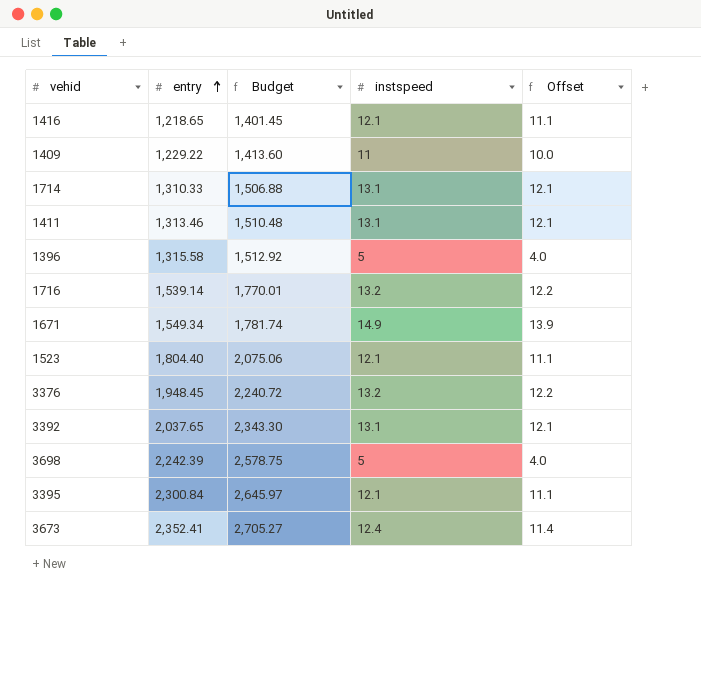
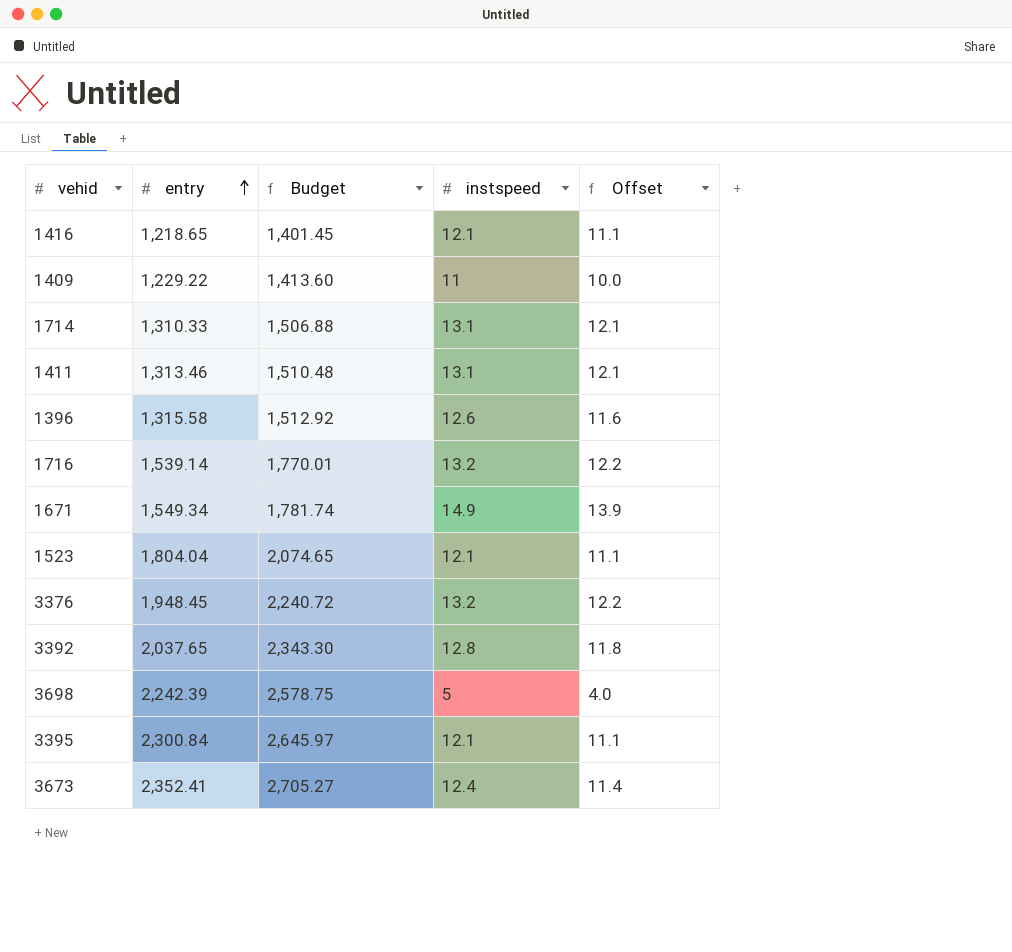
1396 | instspeed: 5 -> 12.6
1396 | Offset: 4.0 -> 11.6
1523 | entry: 1,804.40 -> 1,804.04
1523 | Budget: 2,075.06 -> 2,074.65
3392 | instspeed: 13.1 -> 12.8
3392 | Offset: 12.1 -> 11.8

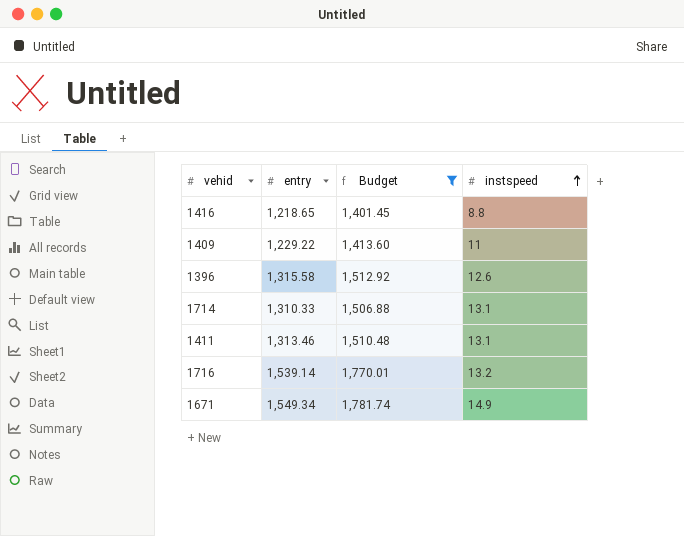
filter: none -> Budget <= 1,781.74
row order: entry ascending -> instspeed ascending
column Offset | formula: [instspeed] - 1 -> none
1416 | instspeed: 12.1 -> 8.8

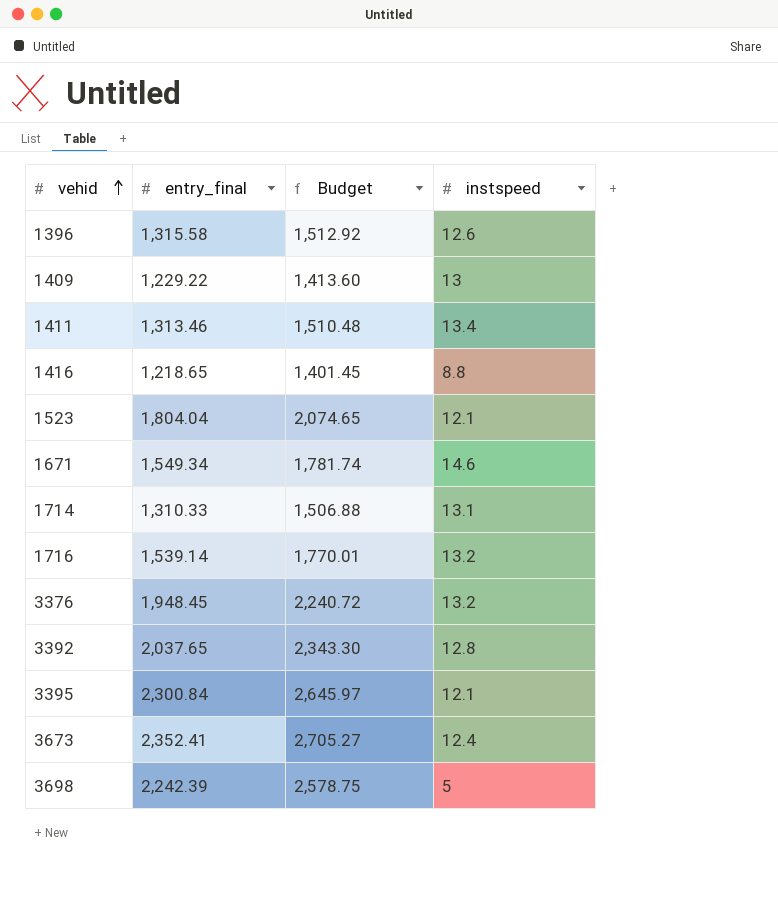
filter: Budget <= 1,781.74 -> none
row order: instspeed ascending -> vehid ascending
column name: entry -> entry_final
1409 | instspeed: 11 -> 13
1411 | instspeed: 13.1 -> 13.4
1671 | instspeed: 14.9 -> 14.6

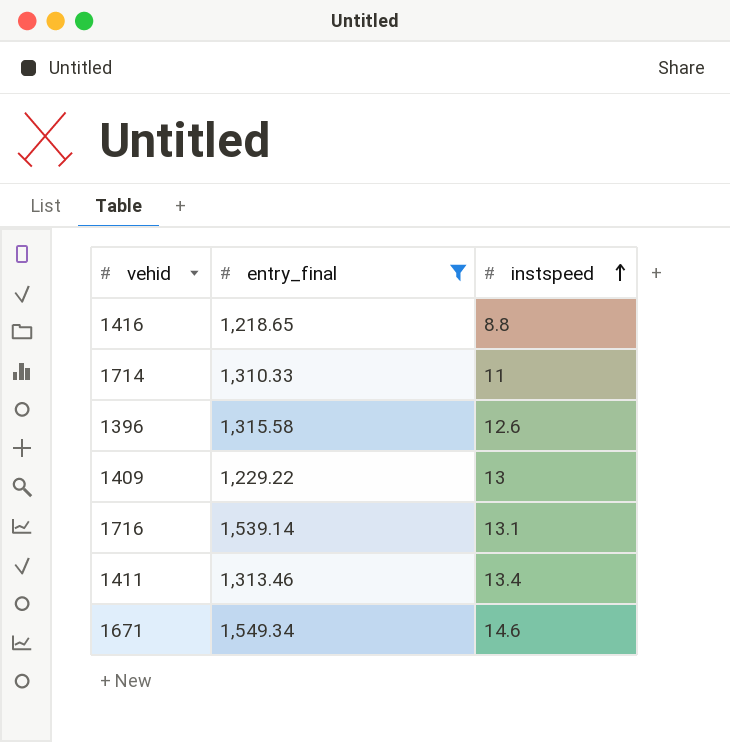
filter: none -> entry_final <= 1,549.34
row order: vehid ascending -> instspeed ascending
column Budget | formula: [entry_final] * 1.15 -> none
1714 | instspeed: 13.1 -> 11
1716 | instspeed: 13.2 -> 13.1

